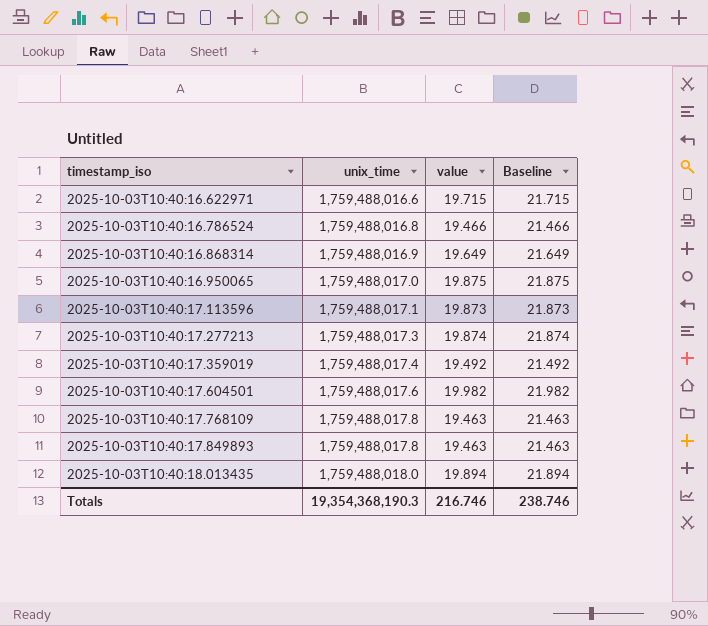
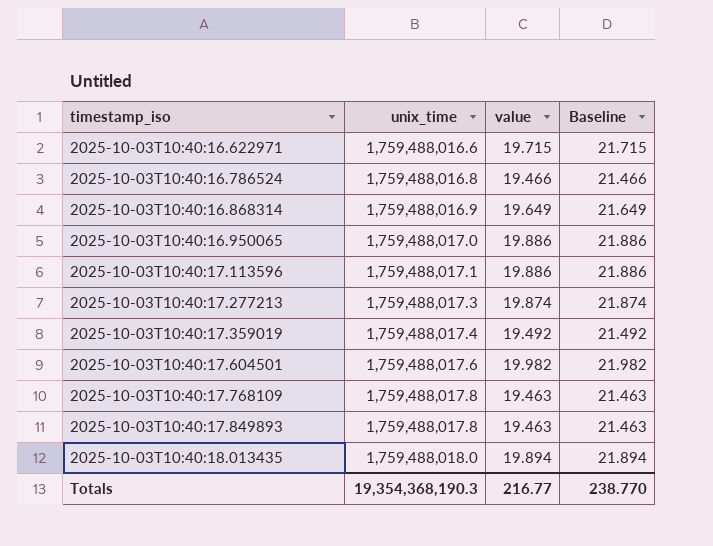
2025-10-03T10:40:16.950065 | value: 19.875 -> 19.886
2025-10-03T10:40:16.950065 | Baseline: 21.875 -> 21.886
2025-10-03T10:40:17.113596 | value: 19.873 -> 19.886
2025-10-03T10:40:17.113596 | Baseline: 21.873 -> 21.886
Totals | value: 216.746 -> 216.77
Totals | Baseline: 238.746 -> 238.770

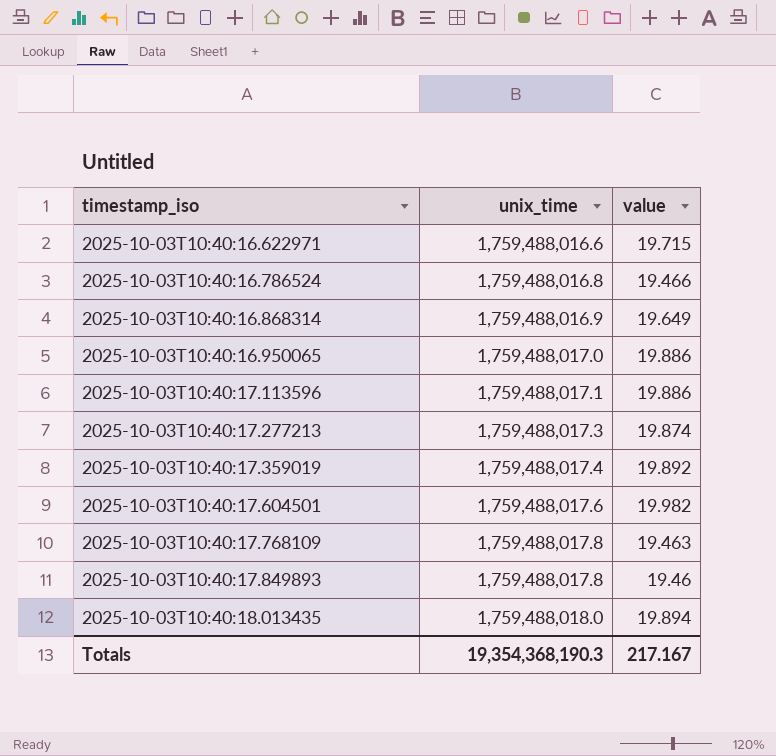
column Baseline | formula: [value] + 2 -> none
2025-10-03T10:40:17.359019 | value: 19.492 -> 19.892
2025-10-03T10:40:17.849893 | value: 19.463 -> 19.46
Totals | value: 216.77 -> 217.167

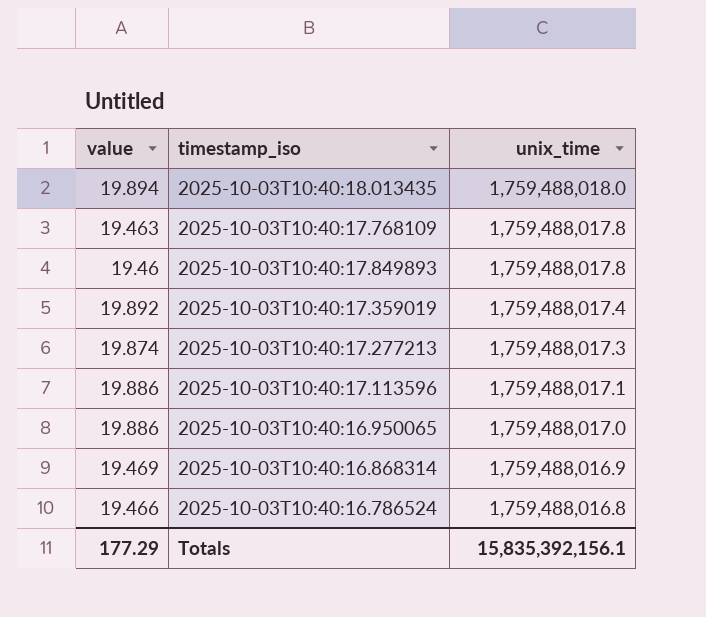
row order: timestamp_iso ascending -> unix_time descending
column value | position: 3 -> 1
row 2025-10-03T10:40:16.622971: 1,759,488,016.6 | 19.715 -> none
row 2025-10-03T10:40:17.604501: 1,759,488,017.6 | 19.982 -> none
2025-10-03T10:40:16.868314 | value: 19.649 -> 19.469
Totals | value: 217.167 -> 177.29
Totals | unix_time: 19,354,368,190.3 -> 15,835,392,156.1

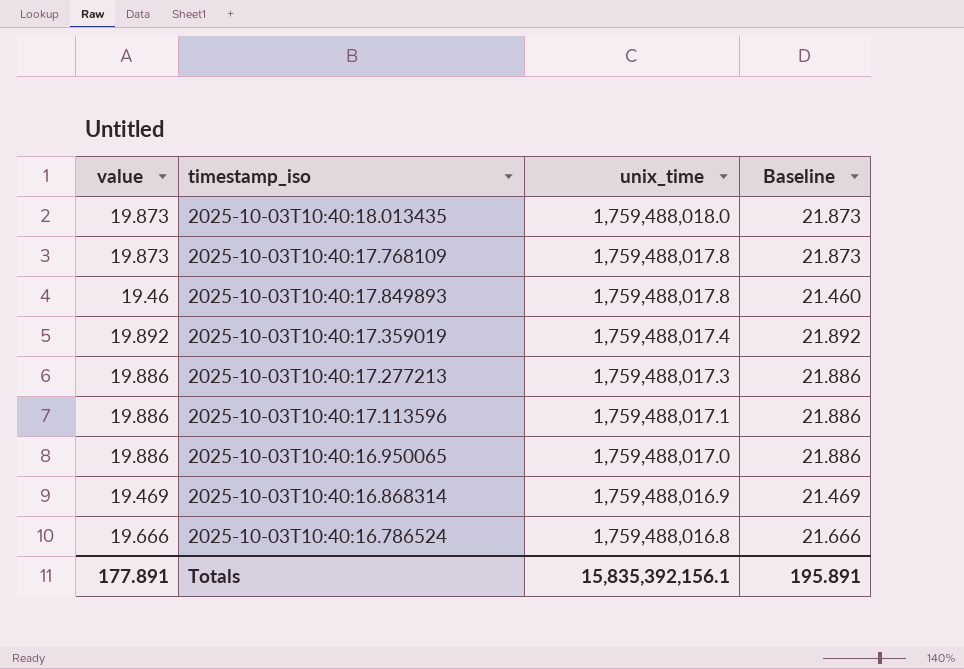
column Baseline | formula: none -> [value] + 2
2025-10-03T10:40:18.013435 | value: 19.894 -> 19.873
2025-10-03T10:40:17.768109 | value: 19.463 -> 19.873
2025-10-03T10:40:17.277213 | value: 19.874 -> 19.886
2025-10-03T10:40:16.786524 | value: 19.466 -> 19.666
Totals | value: 177.29 -> 177.891

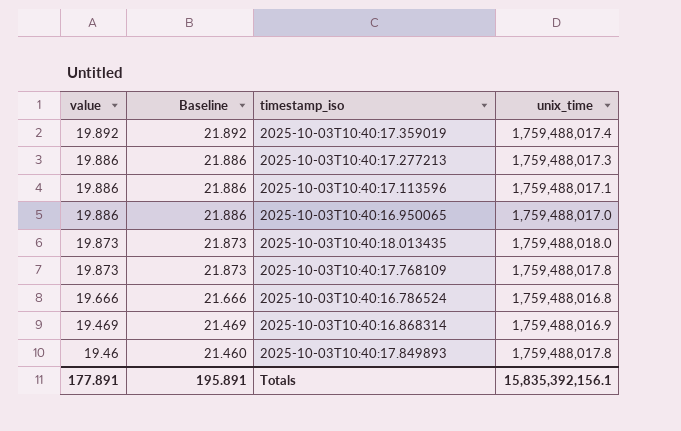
row order: unix_time descending -> value descending
column Baseline | position: 4 -> 2

